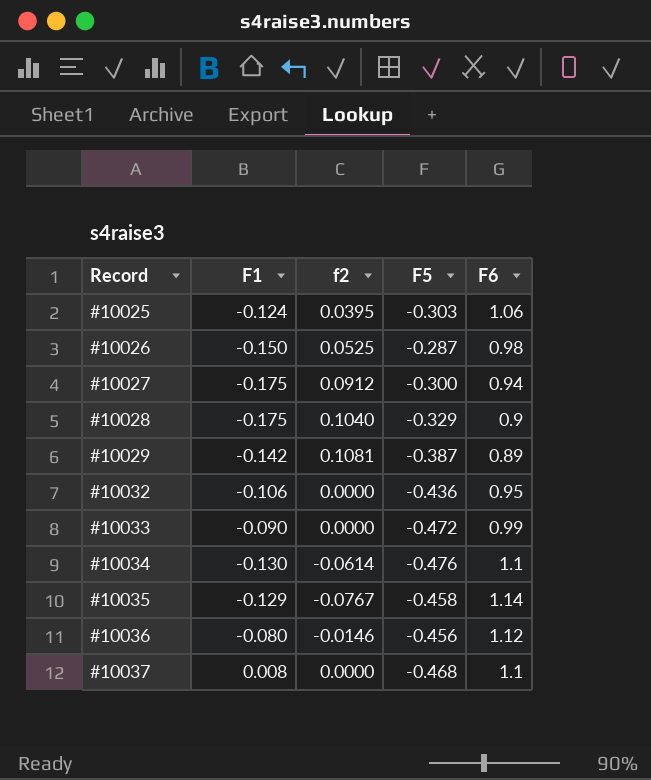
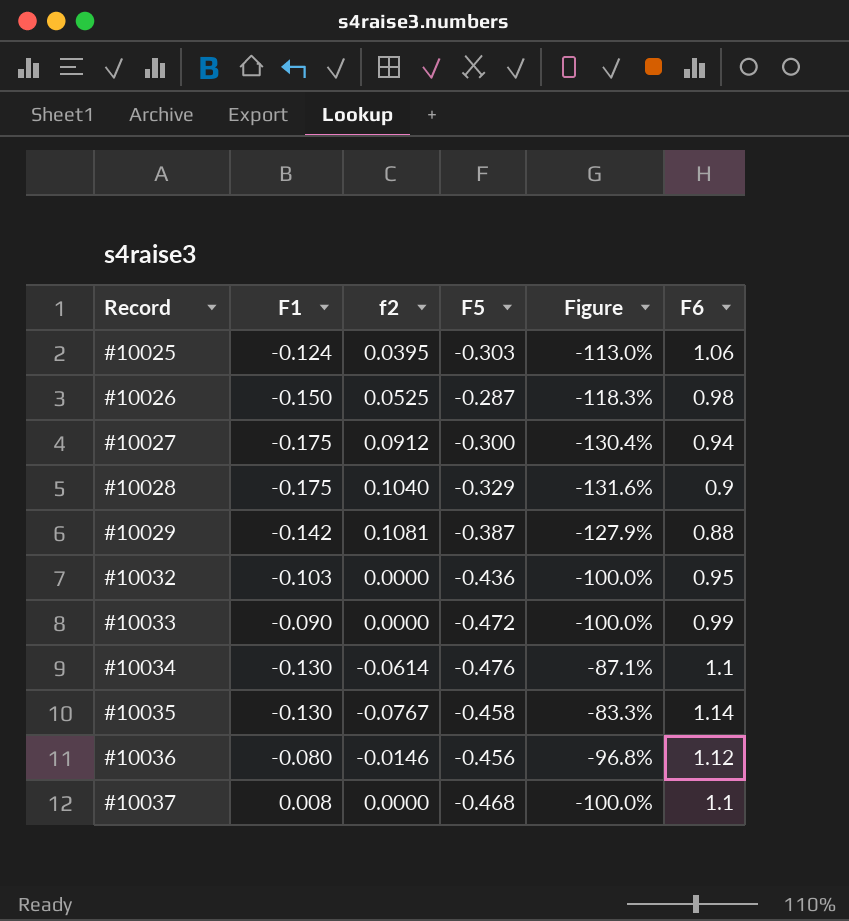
column Figure | formula: none -> ([f2] - [F5]) / [F5]
#10029 | F6: 0.89 -> 0.88
#10032 | F1: -0.106 -> -0.103
#10035 | F1: -0.129 -> -0.130

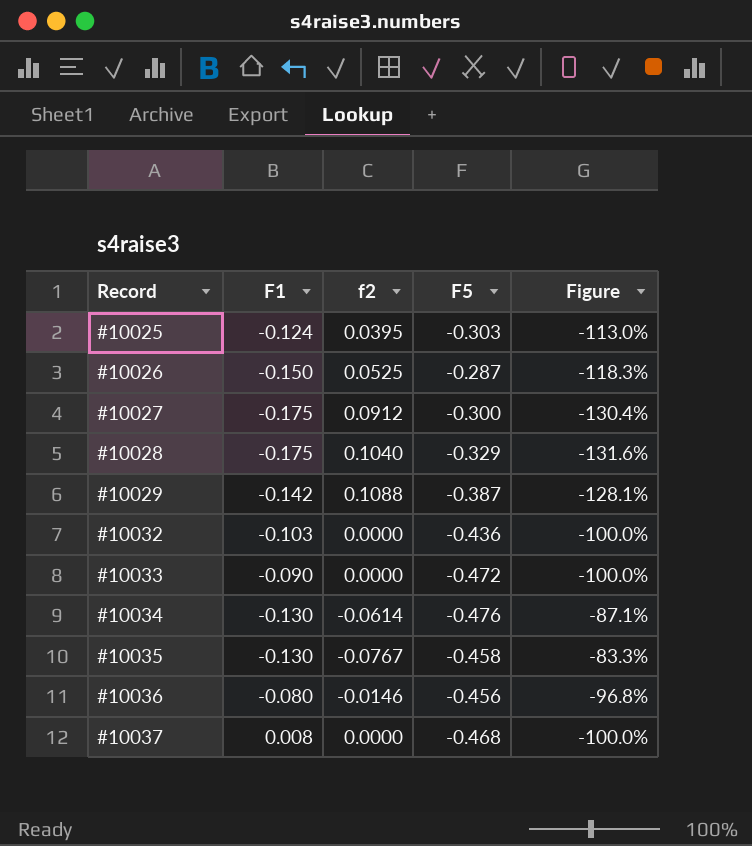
column F6 | position: 6 -> none
#10029 | f2: 0.1081 -> 0.1088
#10029 | Figure: -127.9% -> -128.1%

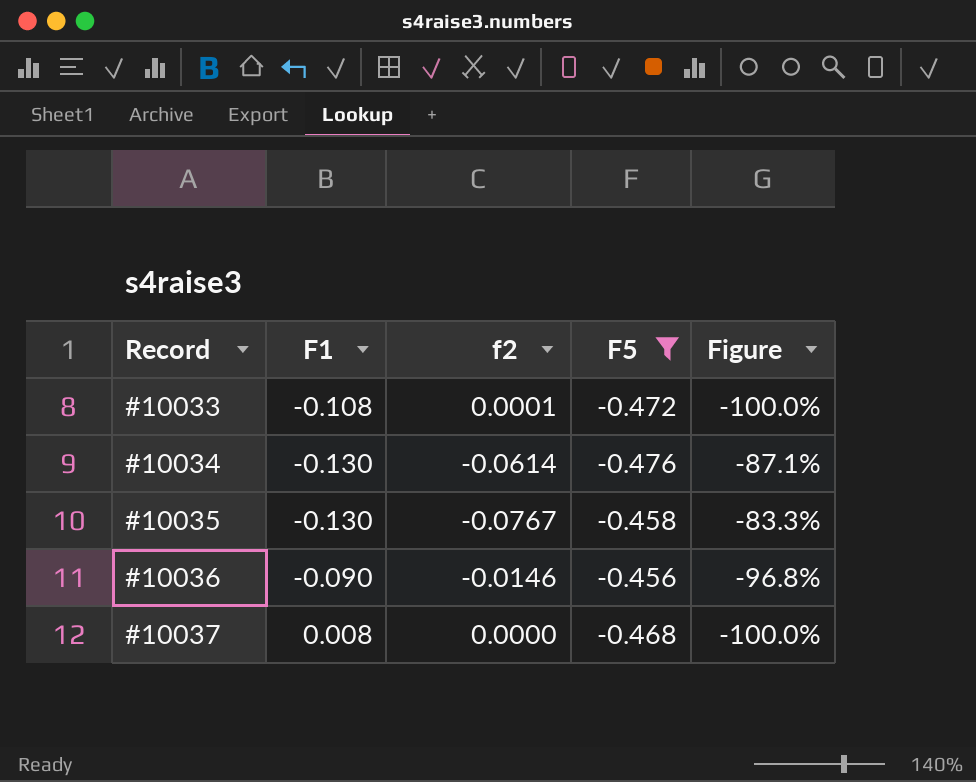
filter: none -> F5 <= -0.456
#10033 | F1: -0.090 -> -0.108
#10033 | f2: 0.0000 -> 0.0001
#10036 | F1: -0.080 -> -0.090

